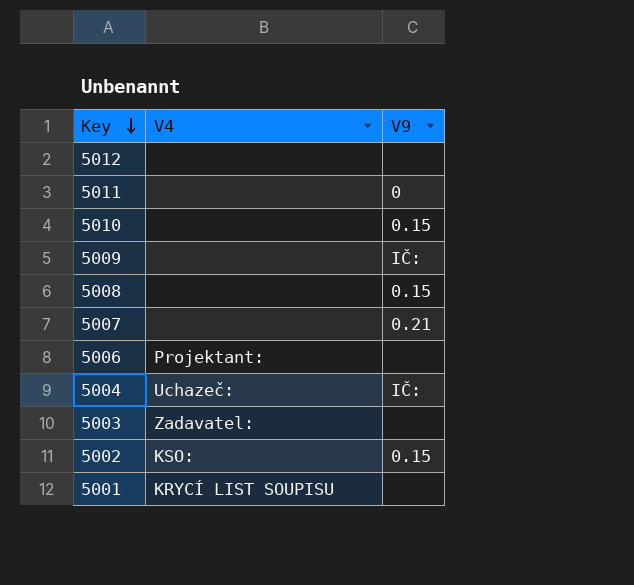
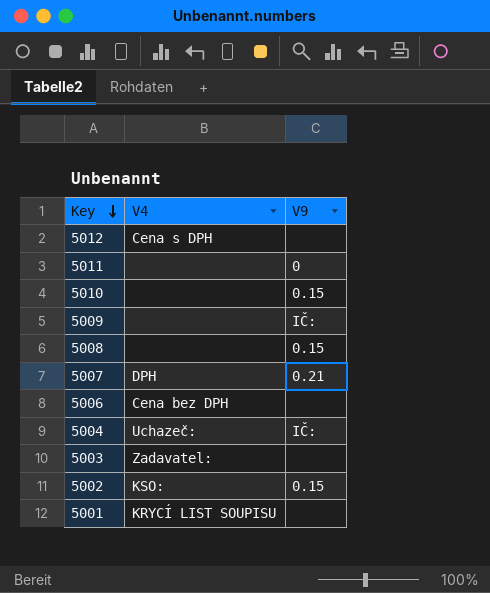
5012 | V4: none -> Cena s DPH
5007 | V4: none -> DPH
5006 | V4: Projektant: -> Cena bez DPH

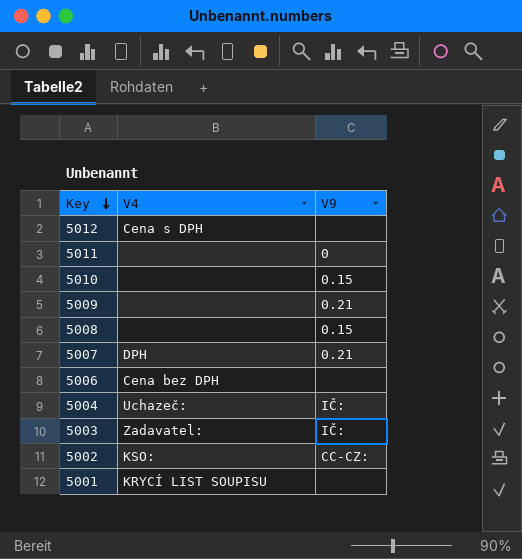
5009 | V9: IČ: -> 0.21
5003 | V9: none -> IČ:
5002 | V9: 0.15 -> CC-CZ:

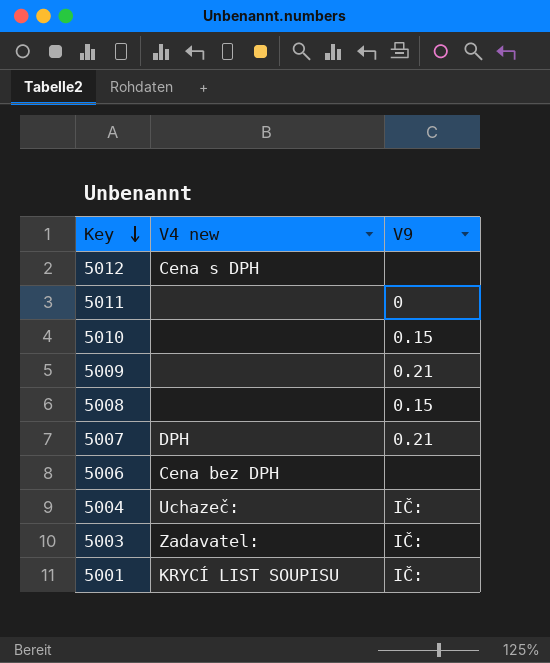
column name: V4 -> V4 new
row 5002: KSO: | CC-CZ: -> none
5001 | V9: none -> IČ:

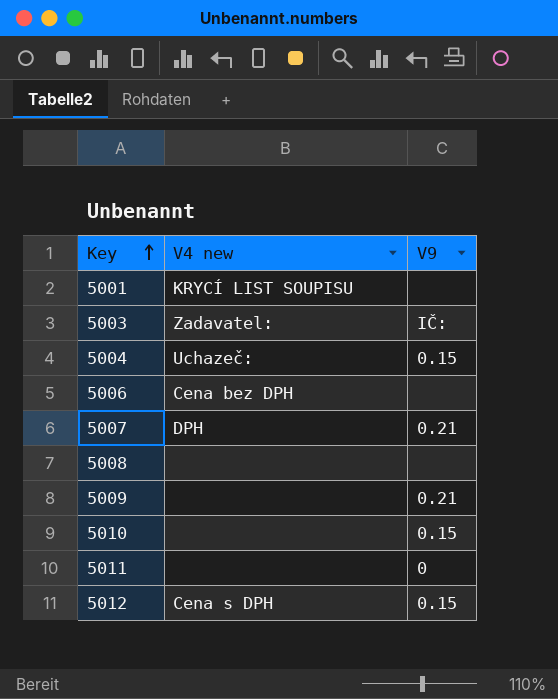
row order: Key descending -> Key ascending
5001 | V9: IČ: -> none
5004 | V9: IČ: -> 0.15
5008 | V9: 0.15 -> none
5012 | V9: none -> 0.15

